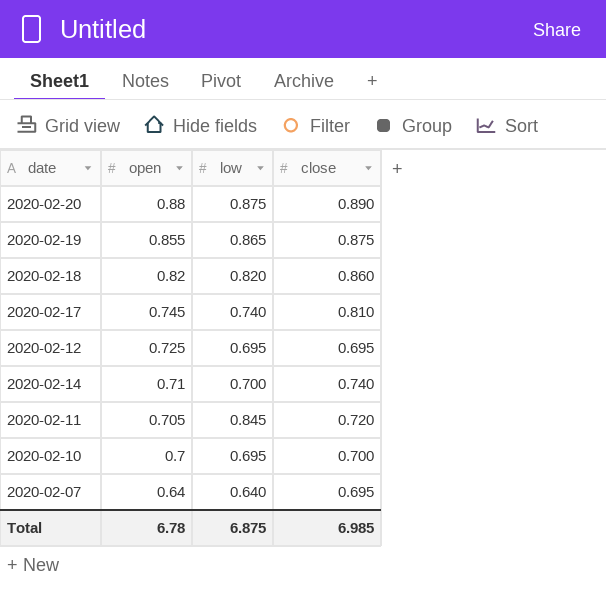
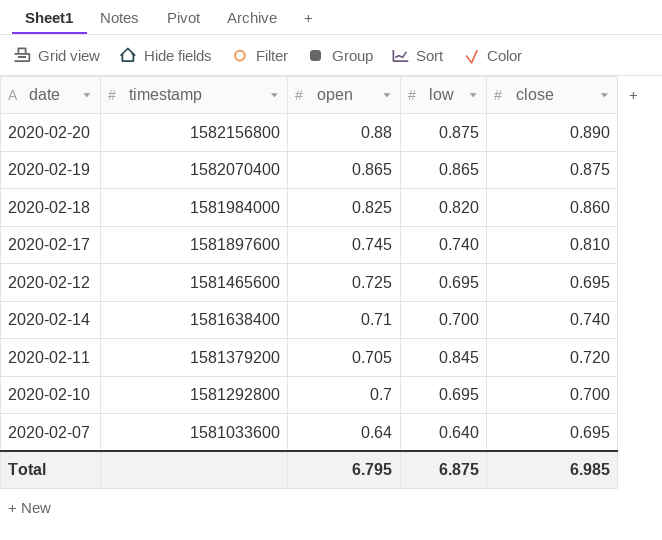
column timestamp | position: none -> 2
2020-02-19 | open: 0.855 -> 0.865
2020-02-18 | open: 0.82 -> 0.825
Total | open: 6.78 -> 6.795

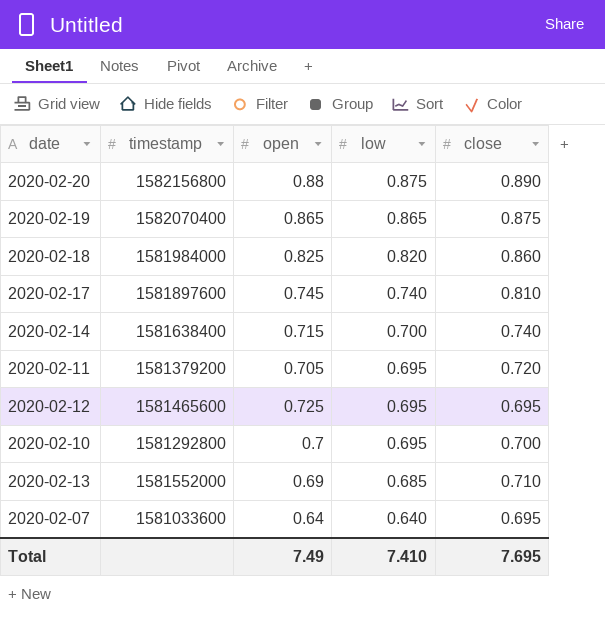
row order: open descending -> low descending
2020-02-14 | open: 0.71 -> 0.715
2020-02-11 | low: 0.845 -> 0.695
row 2020-02-13: none -> 1581552000 | 0.69 | 0.685 | 0.710
Total | open: 6.795 -> 7.49
Total | low: 6.875 -> 7.410
Total | close: 6.985 -> 7.695

